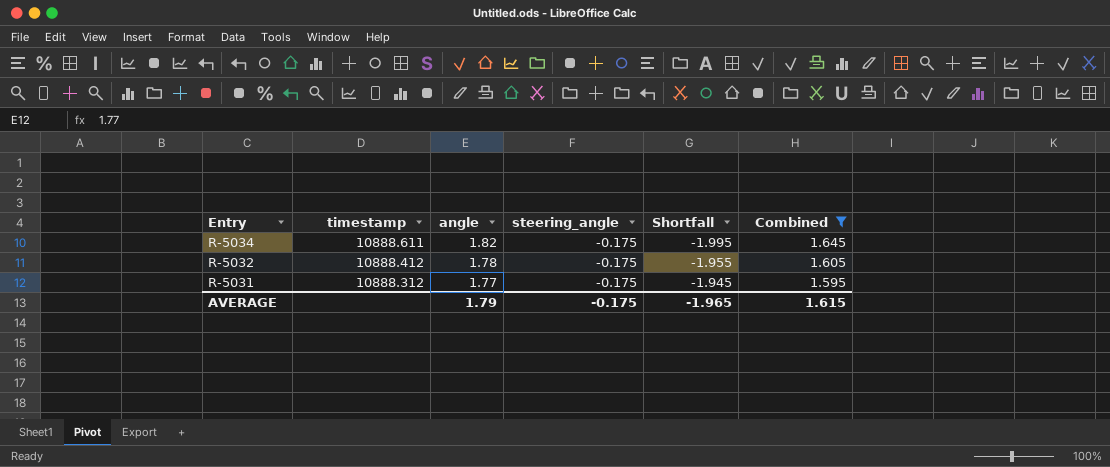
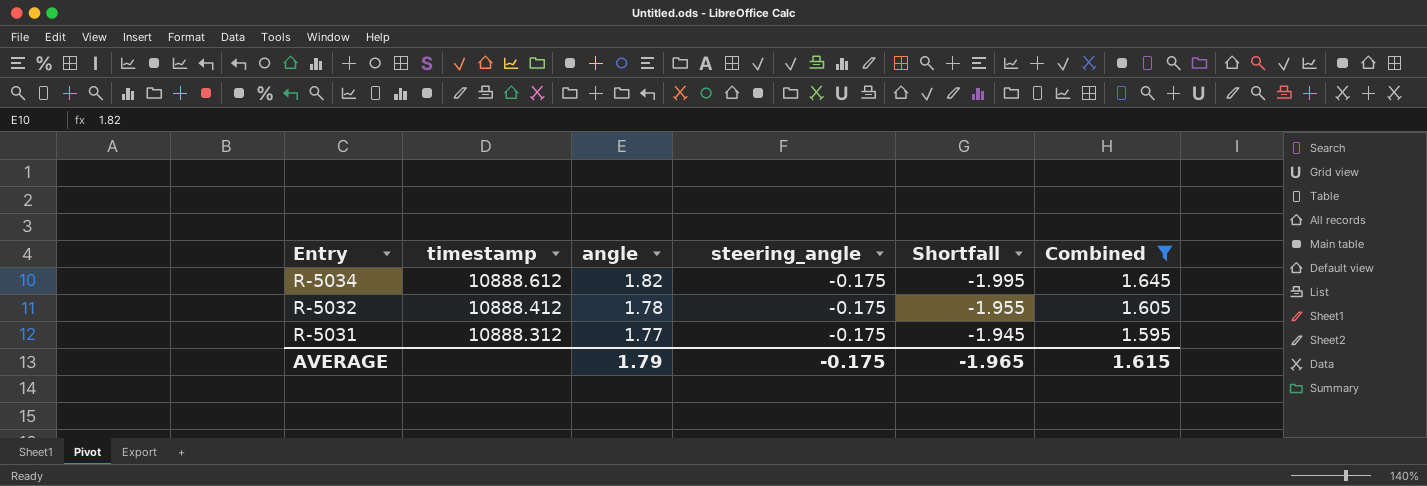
R-5034 | timestamp: 10888.611 -> 10888.612

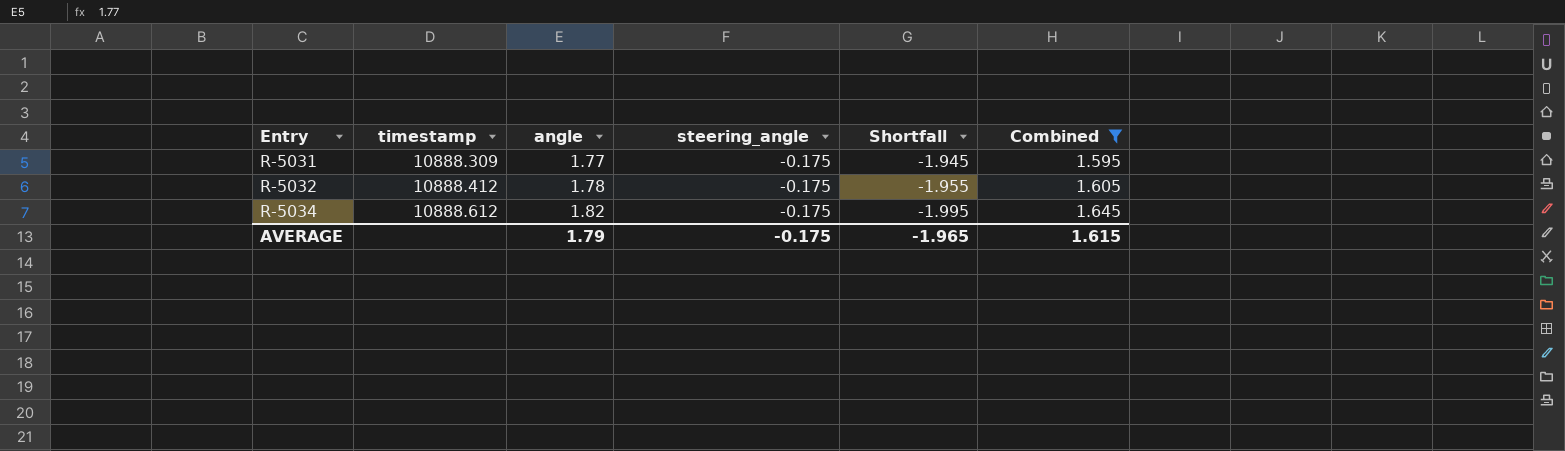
row order: Entry descending -> Entry ascending
R-5031 | timestamp: 10888.312 -> 10888.309

